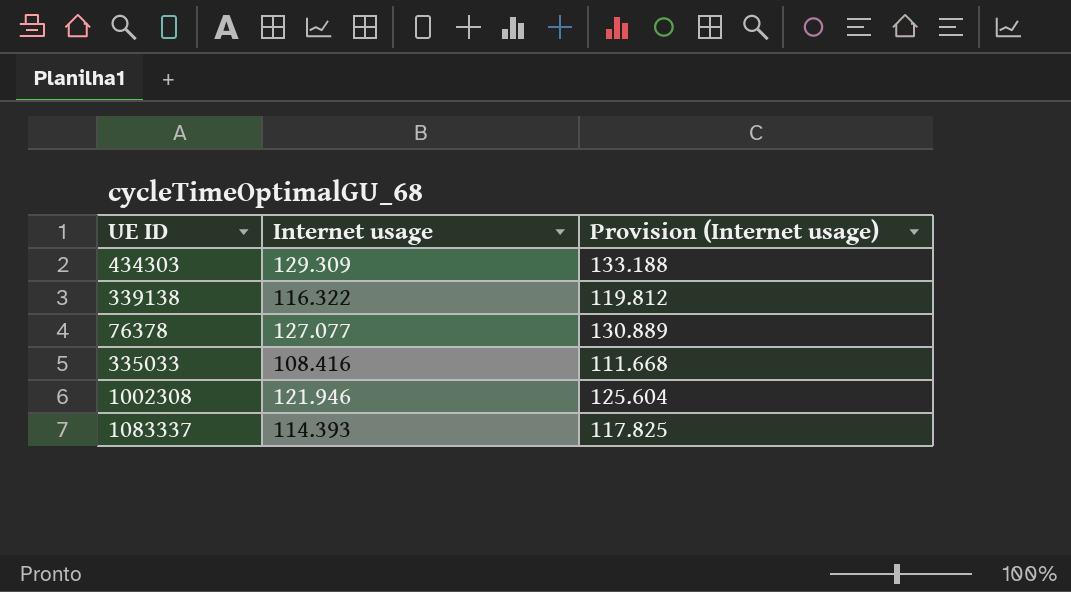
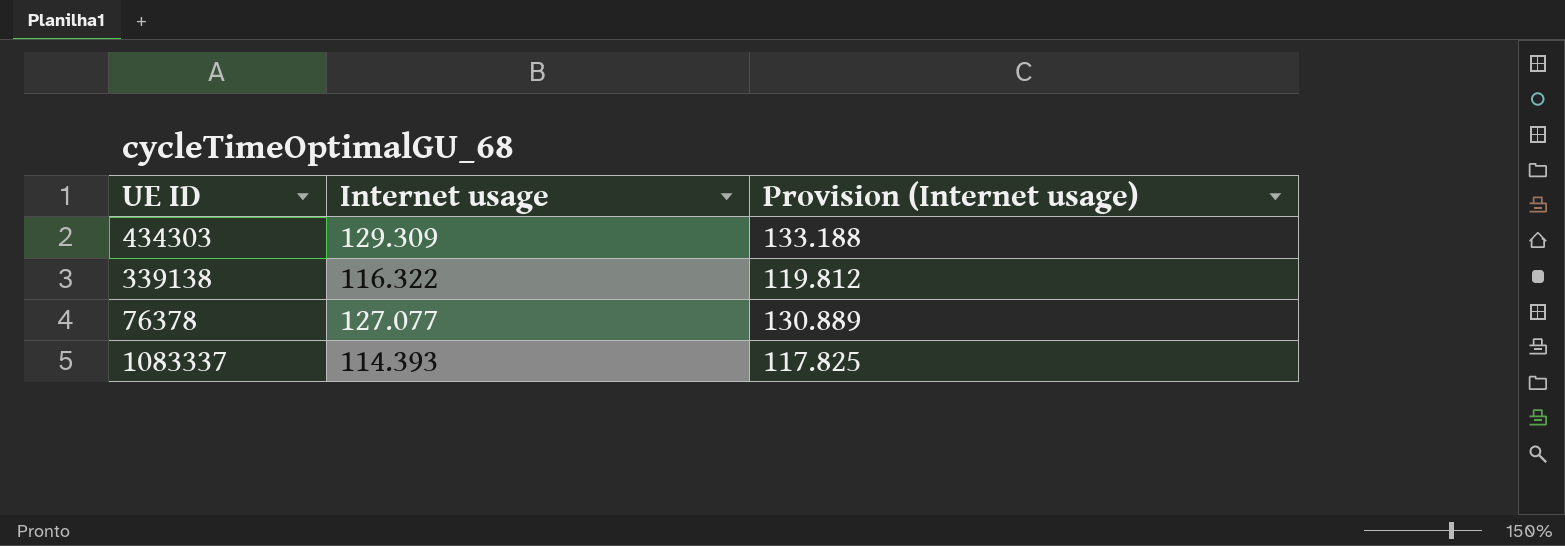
row 335033: 108.416 | 111.668 -> none
row 1002308: 121.946 | 125.604 -> none

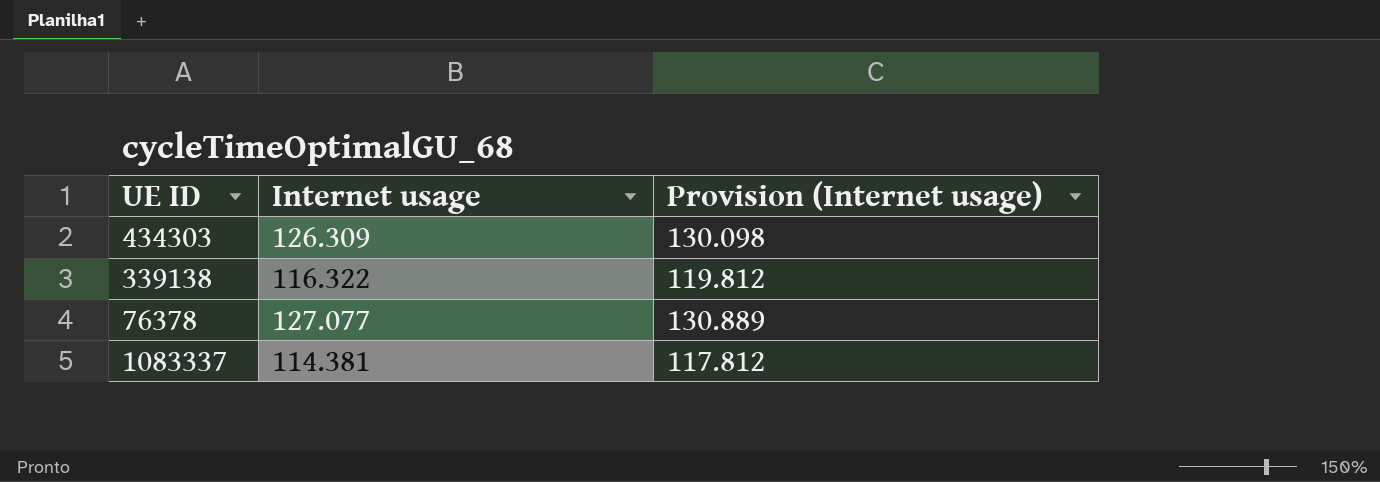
434303 | Internet usage: 129.309 -> 126.309
434303 | Provision (Internet usage): 133.188 -> 130.098
1083337 | Internet usage: 114.393 -> 114.381
1083337 | Provision (Internet usage): 117.825 -> 117.812

